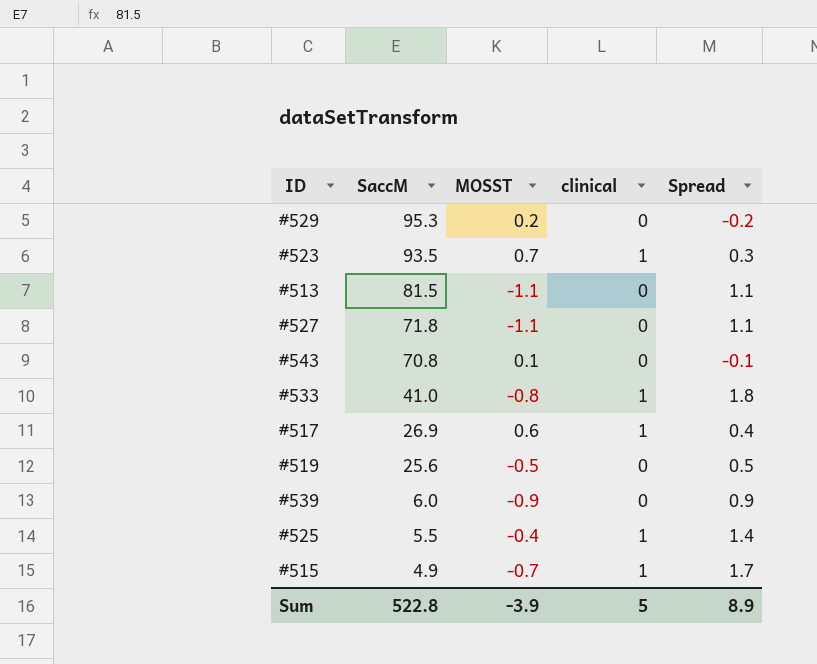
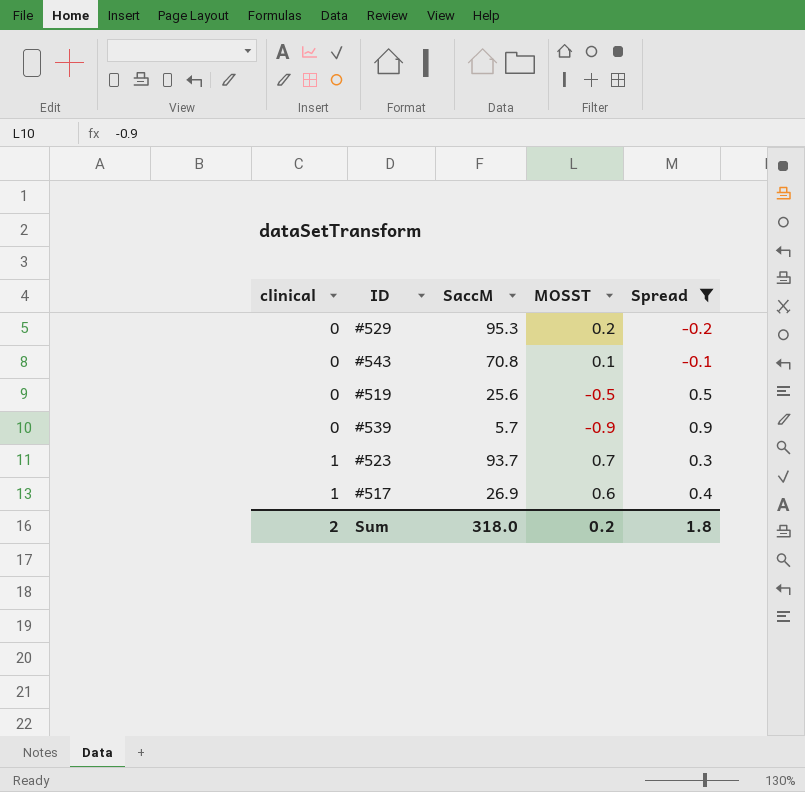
filter: none -> Spread <= 0.9
row order: SaccM descending -> clinical ascending
column clinical | position: 4 -> 1
#539 | SaccM: 6.0 -> 5.7
#523 | SaccM: 93.5 -> 93.7
Sum | clinical: 5 -> 2
Sum | SaccM: 522.8 -> 318.0
Sum | MOSST: -3.9 -> 0.2
Sum | Spread: 8.9 -> 1.8

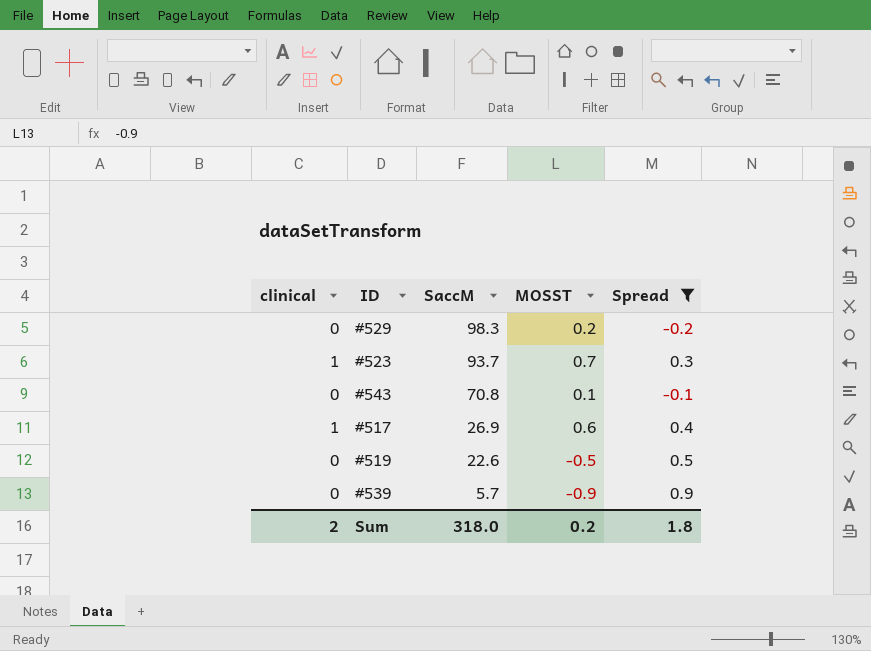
row order: clinical ascending -> SaccM descending
#529 | SaccM: 95.3 -> 98.3
#519 | SaccM: 25.6 -> 22.6

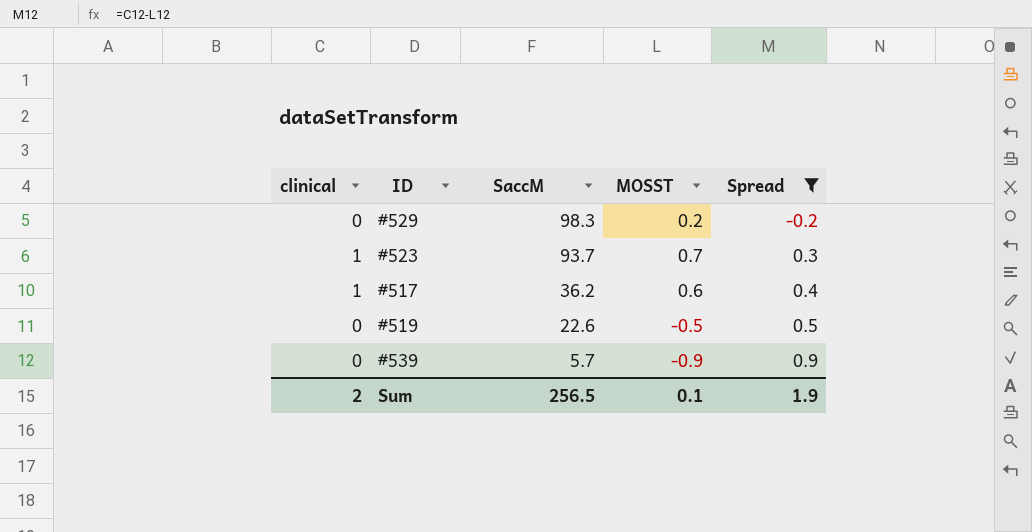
row #543: 0 | 70.8 | 0.1 | -0.1 -> none
#517 | SaccM: 26.9 -> 36.2
Sum | SaccM: 318.0 -> 256.5
Sum | MOSST: 0.2 -> 0.1
Sum | Spread: 1.8 -> 1.9

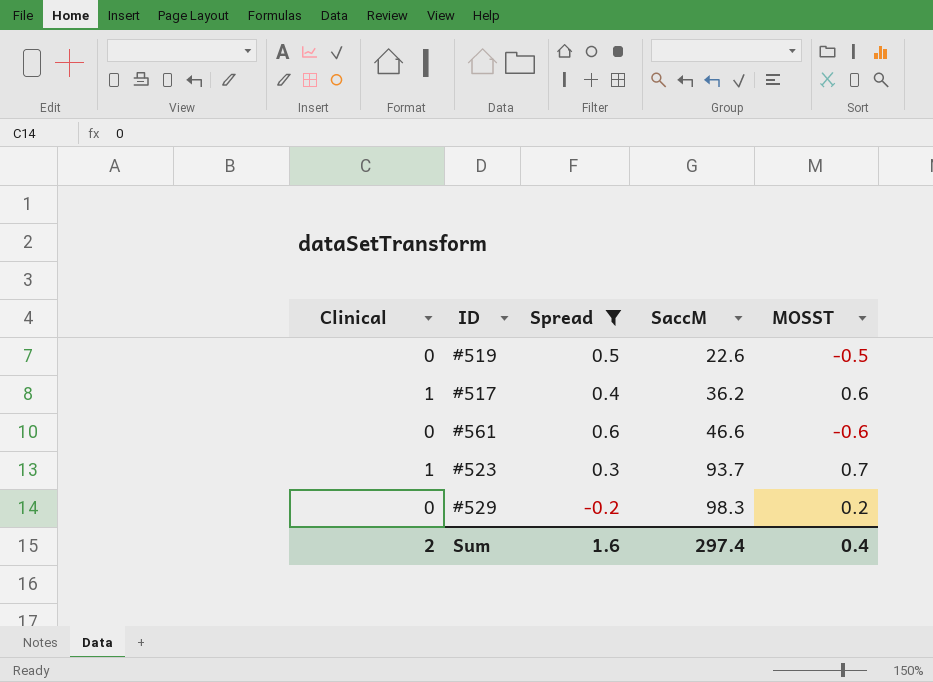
row order: SaccM descending -> SaccM ascending
column name: clinical -> Clinical
column Spread | position: 5 -> 3
row #539: 0 | 5.7 | -0.9 | 0.9 -> none
row #561: none -> 0 | 0.6 | 46.6 | -0.6
Sum | Spread: 1.9 -> 1.6
Sum | SaccM: 256.5 -> 297.4
Sum | MOSST: 0.1 -> 0.4

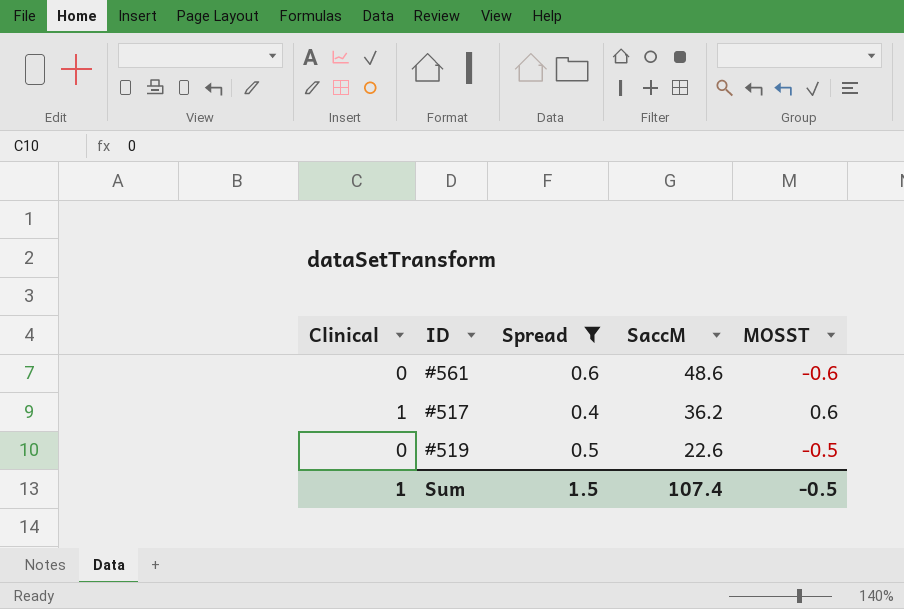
row order: SaccM ascending -> SaccM descending
row #523: 1 | 0.3 | 93.7 | 0.7 -> none
row #529: 0 | -0.2 | 98.3 | 0.2 -> none
#561 | SaccM: 46.6 -> 48.6
Sum | Clinical: 2 -> 1
Sum | Spread: 1.6 -> 1.5
Sum | SaccM: 297.4 -> 107.4
Sum | MOSST: 0.4 -> -0.5

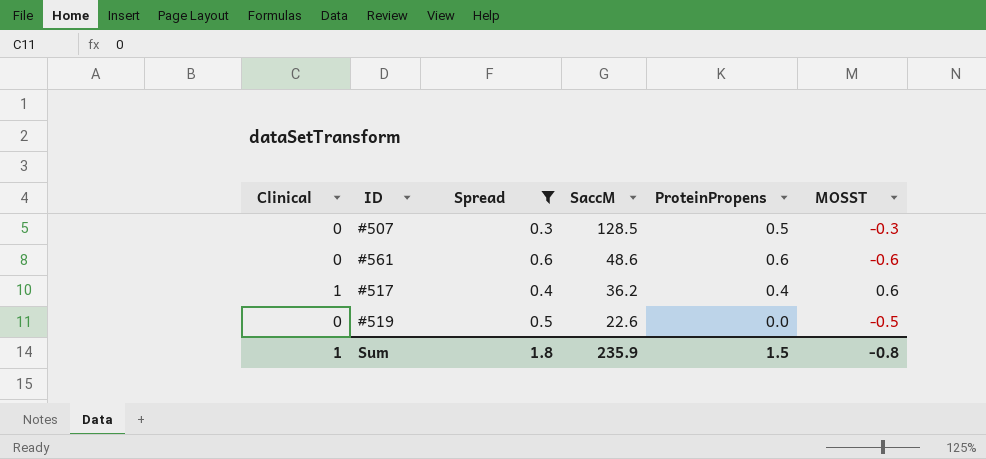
column ProteinPropens | position: none -> 5
row #507: none -> 0 | 0.3 | 128.5 | 0.5 | -0.3
Sum | Spread: 1.5 -> 1.8
Sum | SaccM: 107.4 -> 235.9
Sum | MOSST: -0.5 -> -0.8

